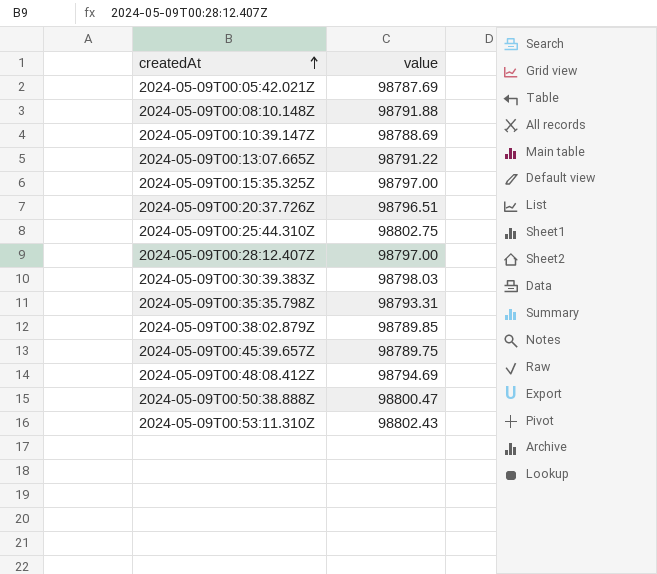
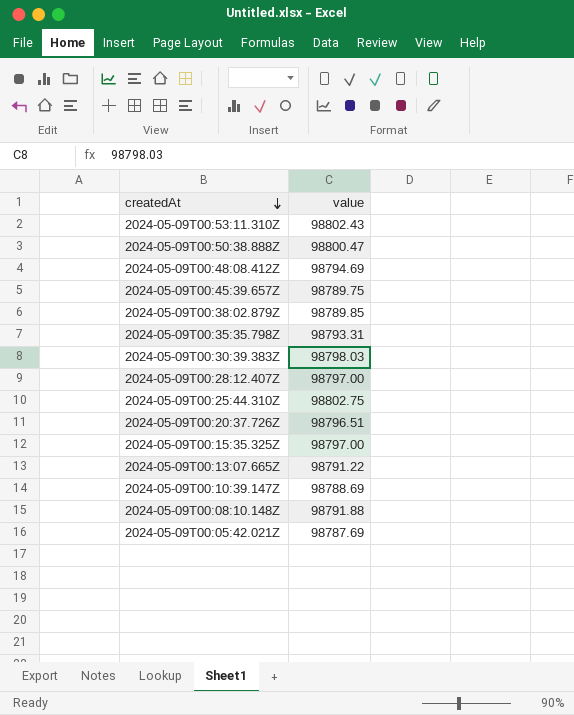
row order: createdAt ascending -> createdAt descending

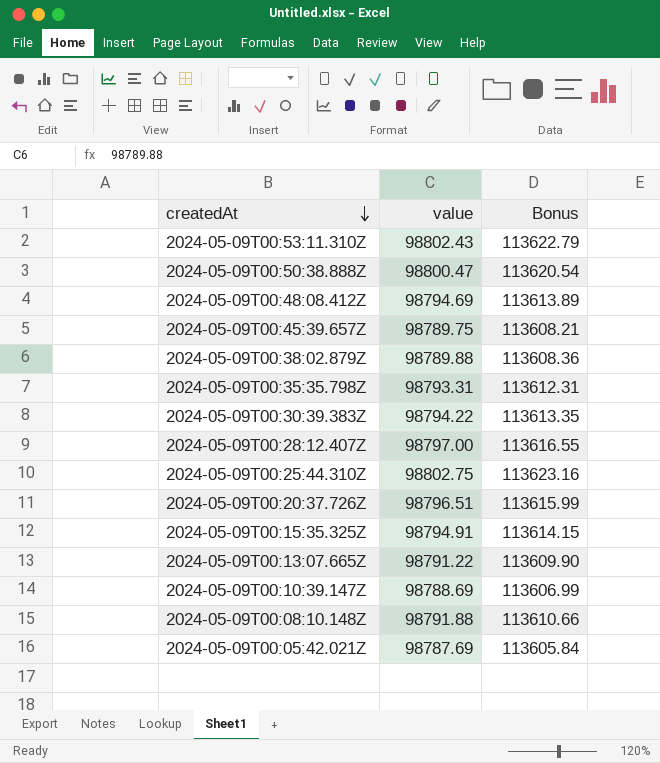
column Bonus | formula: none -> [value] * 1.15
2024-05-09T00:38:02.879Z | value: 98789.85 -> 98789.88
2024-05-09T00:30:39.383Z | value: 98798.03 -> 98794.22
2024-05-09T00:15:35.325Z | value: 98797.00 -> 98794.91

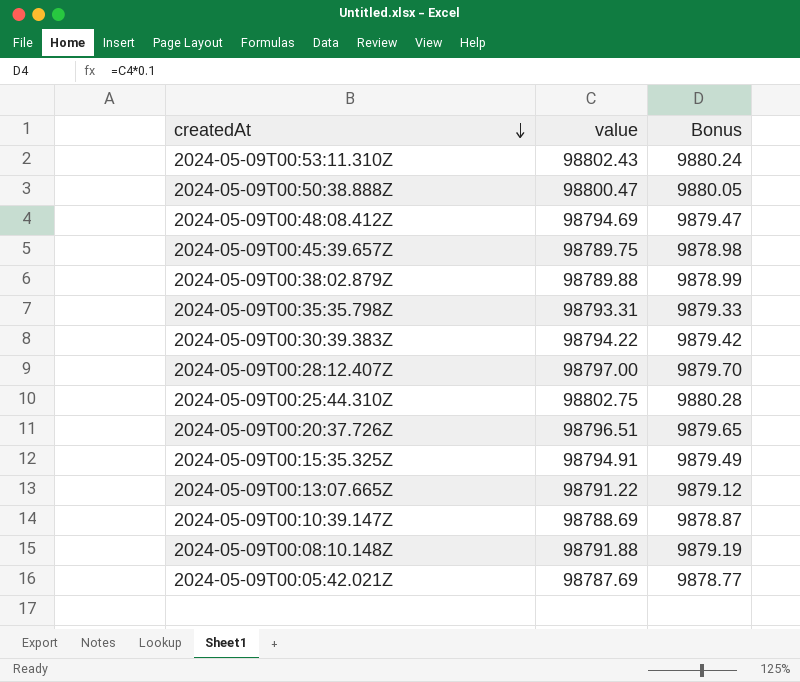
column Bonus | formula: [value] * 1.15 -> [value] * 0.1

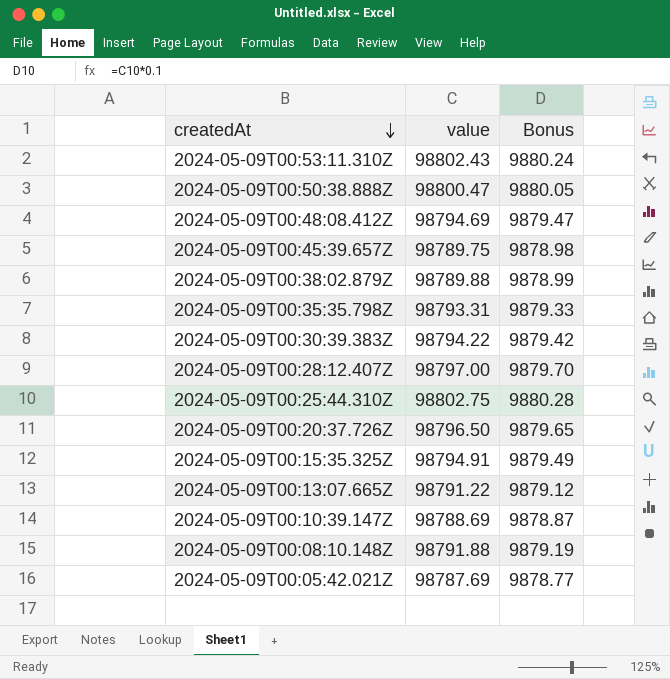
2024-05-09T00:20:37.726Z | value: 98796.51 -> 98796.50

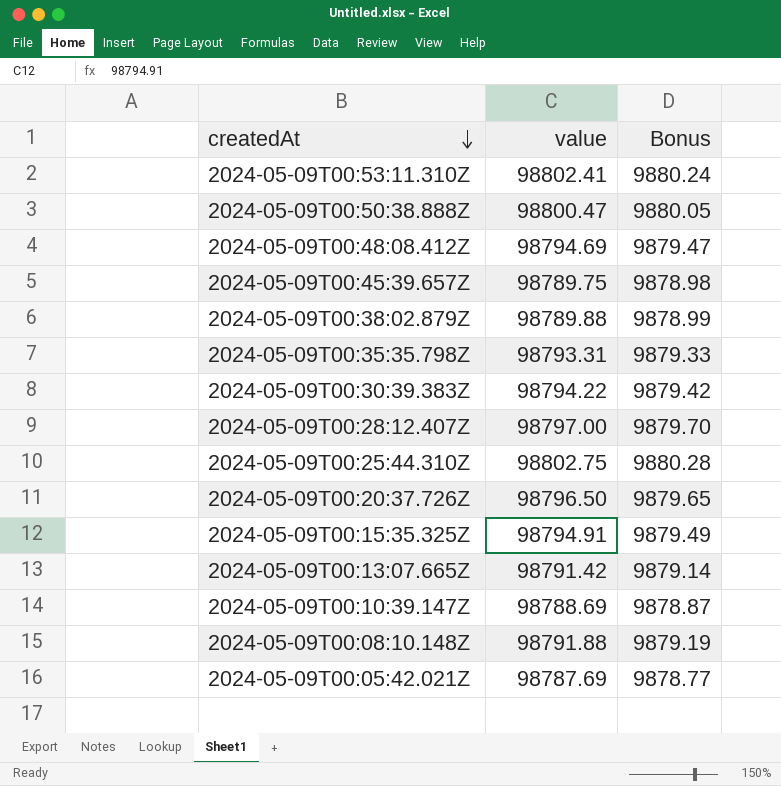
2024-05-09T00:53:11.310Z | value: 98802.43 -> 98802.41
2024-05-09T00:13:07.665Z | value: 98791.22 -> 98791.42
2024-05-09T00:13:07.665Z | Bonus: 9879.12 -> 9879.14

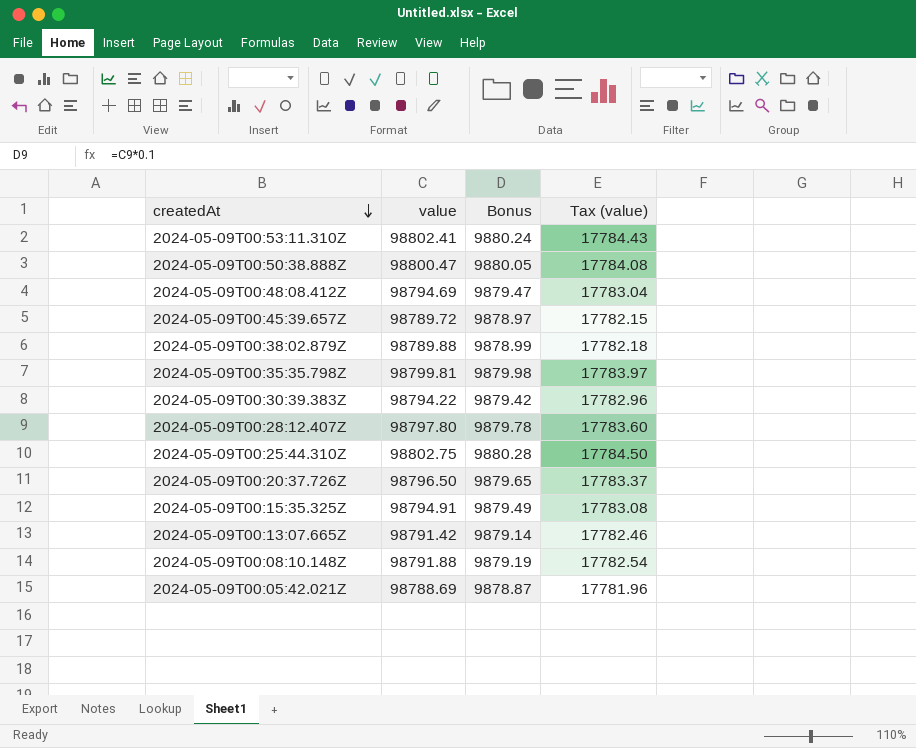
column Tax (value) | formula: none -> [value] * 0.18
row 2024-05-09T00:10:39.147Z: 98788.69 | 9878.87 -> none
2024-05-09T00:45:39.657Z | value: 98789.75 -> 98789.72
2024-05-09T00:45:39.657Z | Bonus: 9878.98 -> 9878.97
2024-05-09T00:35:35.798Z | value: 98793.31 -> 98799.81
2024-05-09T00:35:35.798Z | Bonus: 9879.33 -> 9879.98
2024-05-09T00:28:12.407Z | value: 98797.00 -> 98797.80
2024-05-09T00:28:12.407Z | Bonus: 9879.70 -> 9879.78
2024-05-09T00:05:42.021Z | value: 98787.69 -> 98788.69
2024-05-09T00:05:42.021Z | Bonus: 9878.77 -> 9878.87

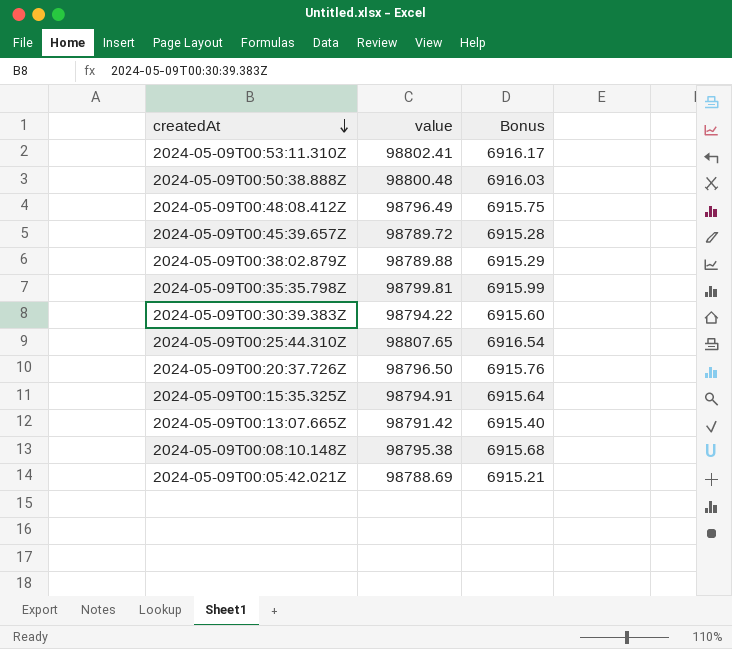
column Tax (value) | formula: [value] * 0.18 -> none
column Bonus | formula: [value] * 0.1 -> [value] * 0.07
row 2024-05-09T00:28:12.407Z: 98797.80 | 9879.78 | 17783.60 -> none
2024-05-09T00:50:38.888Z | value: 98800.47 -> 98800.48
2024-05-09T00:48:08.412Z | value: 98794.69 -> 98796.49
2024-05-09T00:25:44.310Z | value: 98802.75 -> 98807.65
2024-05-09T00:08:10.148Z | value: 98791.88 -> 98795.38

